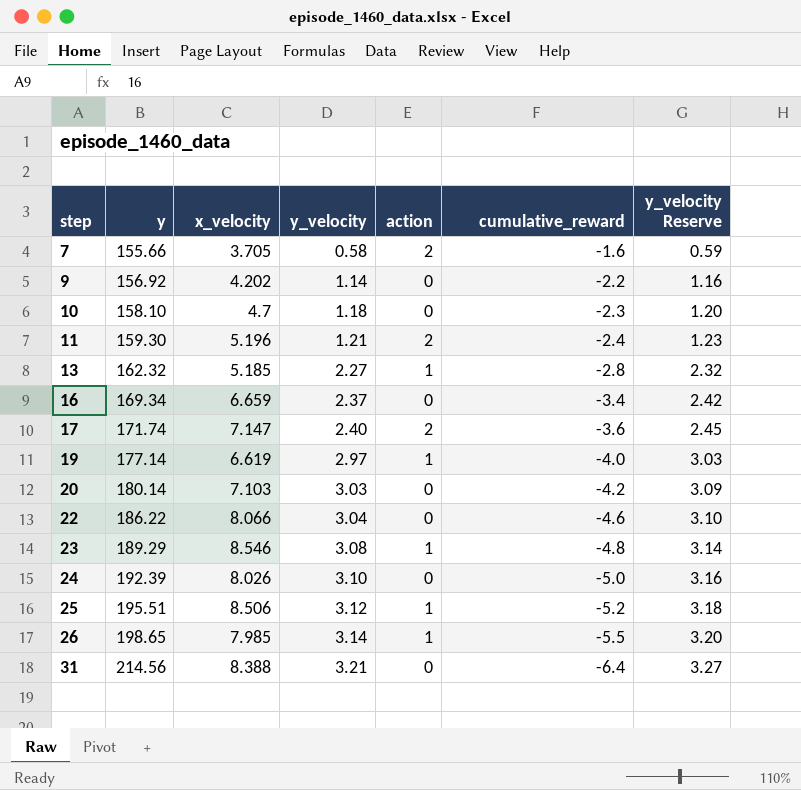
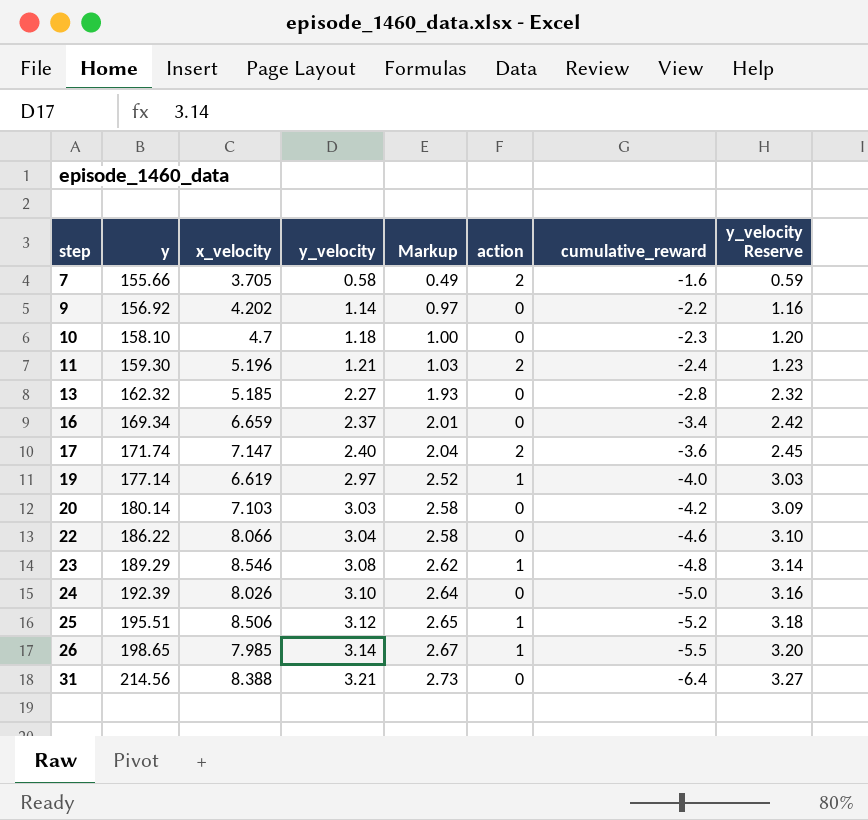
column Markup | formula: none -> [y_velocity] * 0.85
13 | action: 1 -> 0

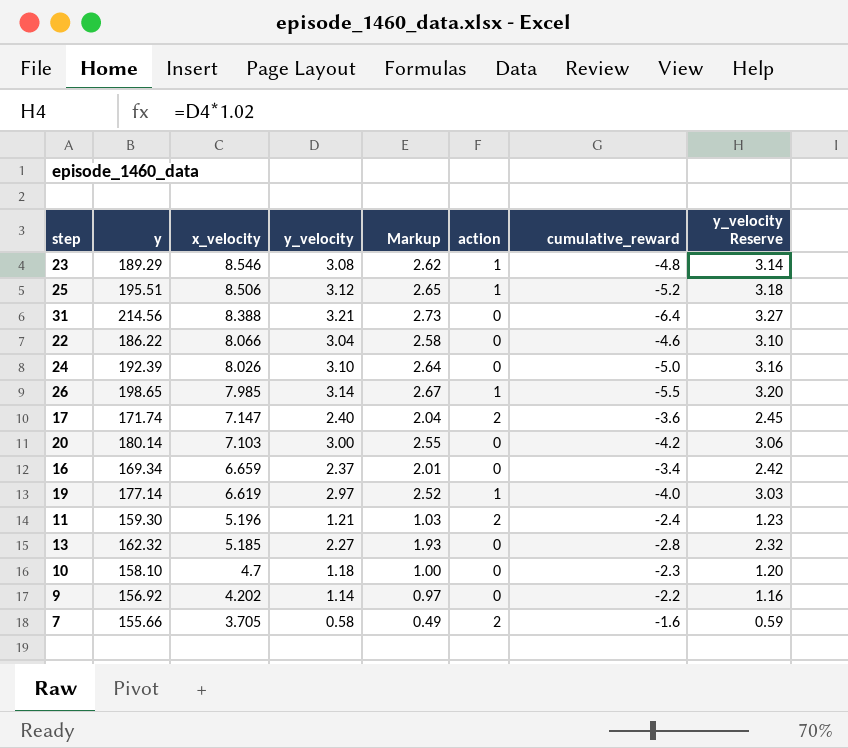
row order: step ascending -> x_velocity descending
20 | y_velocity: 3.03 -> 3.00
20 | Markup: 2.58 -> 2.55
20 | y_velocity Reserve: 3.09 -> 3.06

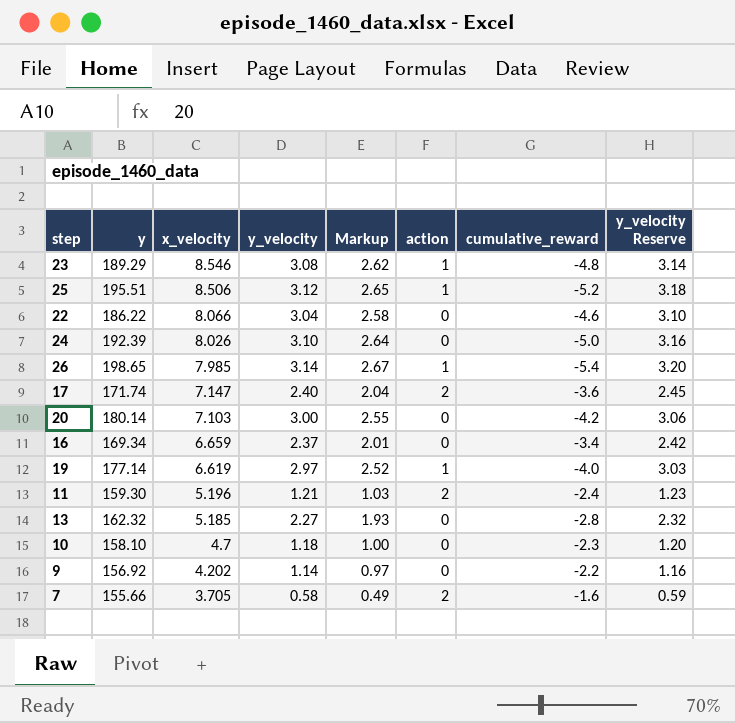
row 31: 214.56 | 8.388 | 3.21 | 2.73 | 0 | -6.4 | 3.27 -> none
26 | cumulative_reward: -5.5 -> -5.4

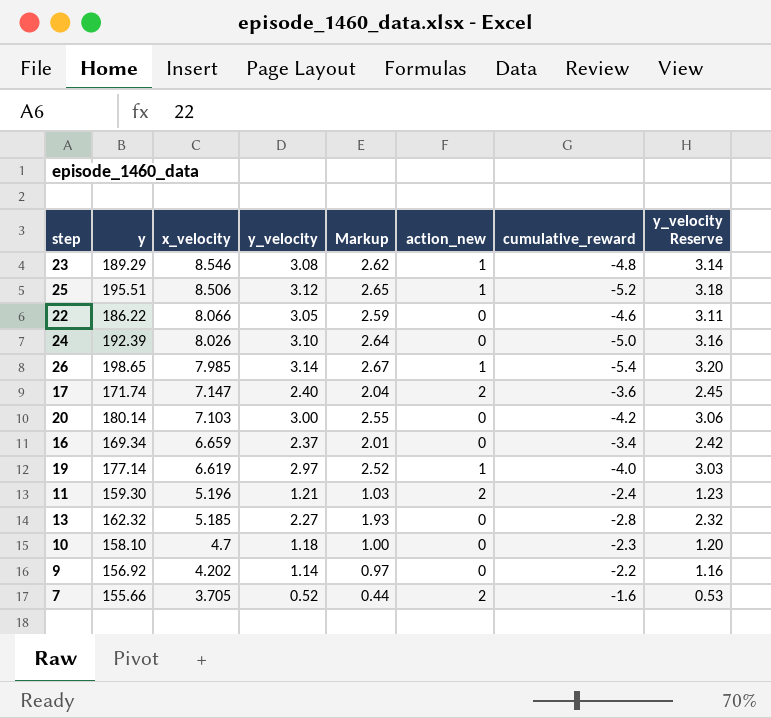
column name: action -> action_new
22 | y_velocity: 3.04 -> 3.05
22 | Markup: 2.58 -> 2.59
22 | y_velocity Reserve: 3.10 -> 3.11
7 | y_velocity: 0.58 -> 0.52
7 | Markup: 0.49 -> 0.44
7 | y_velocity Reserve: 0.59 -> 0.53

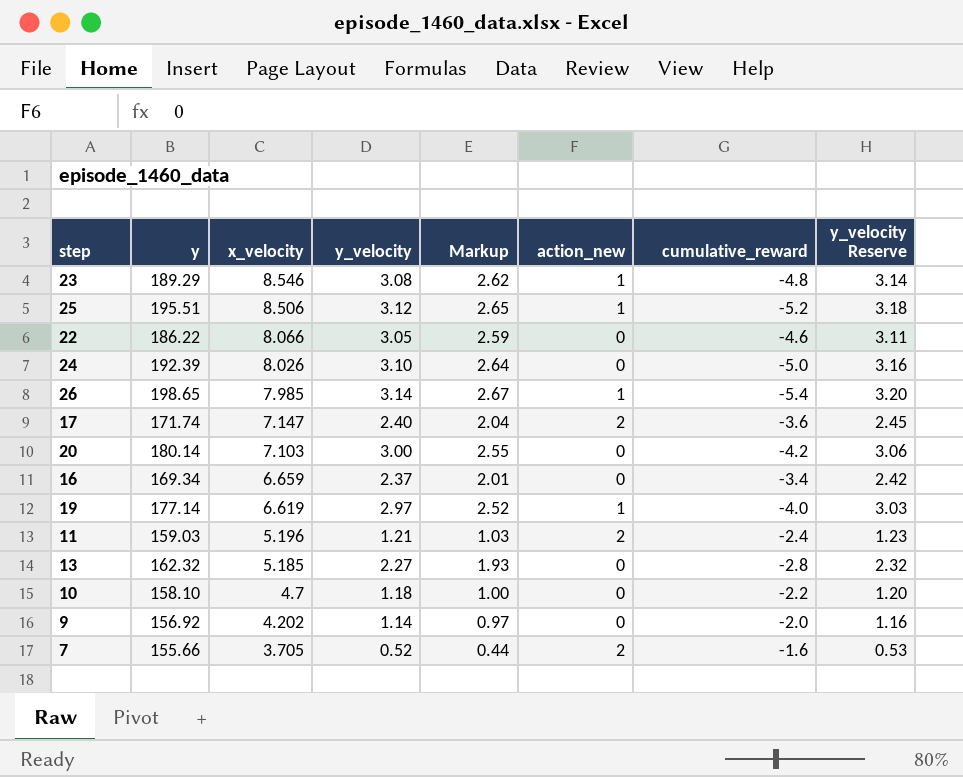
11 | y: 159.30 -> 159.03
10 | cumulative_reward: -2.3 -> -2.2
9 | cumulative_reward: -2.2 -> -2.0

